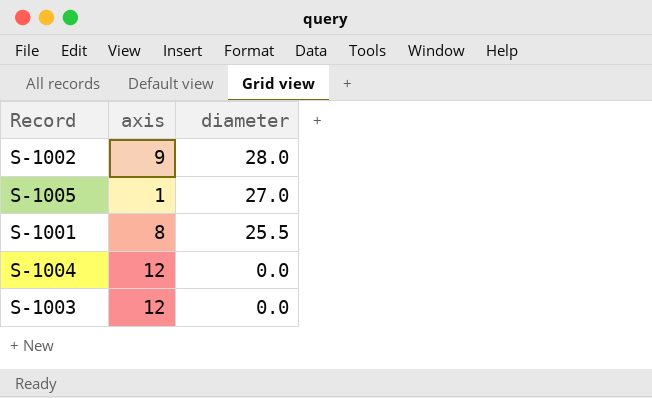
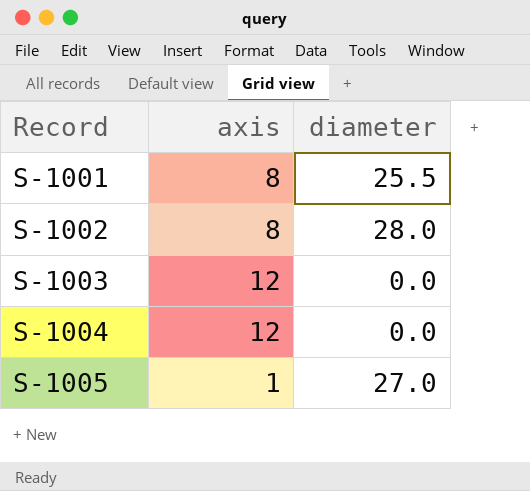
row order: diameter descending -> Record ascending
S-1002 | axis: 9 -> 8

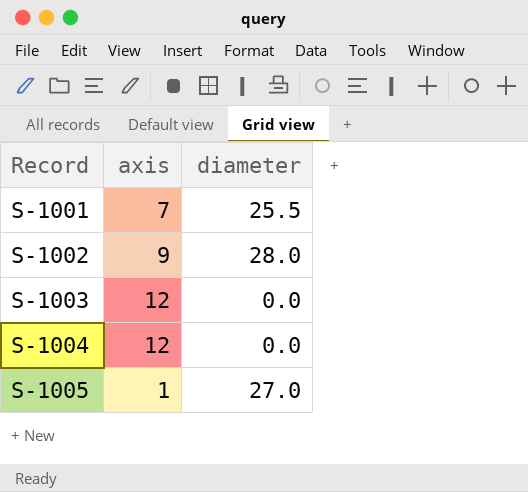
S-1001 | axis: 8 -> 7
S-1002 | axis: 8 -> 9

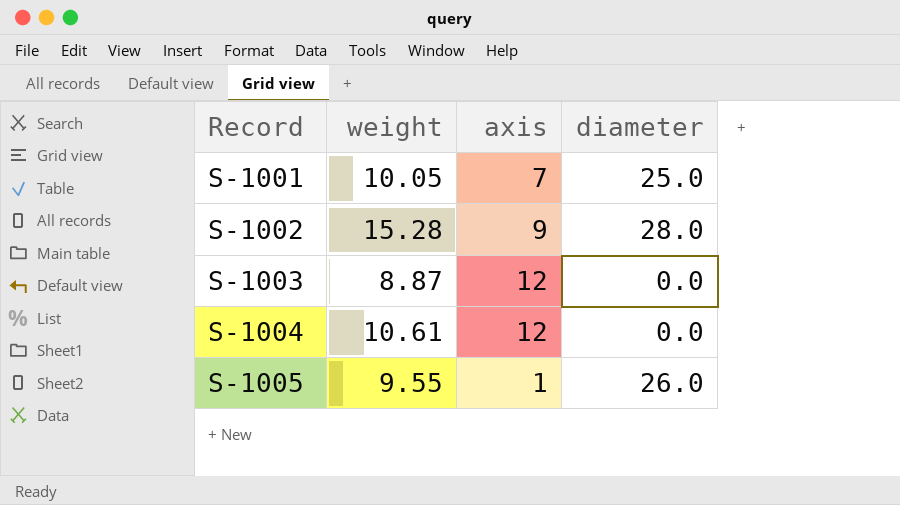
column weight | position: none -> 2
S-1001 | diameter: 25.5 -> 25.0
S-1005 | diameter: 27.0 -> 26.0

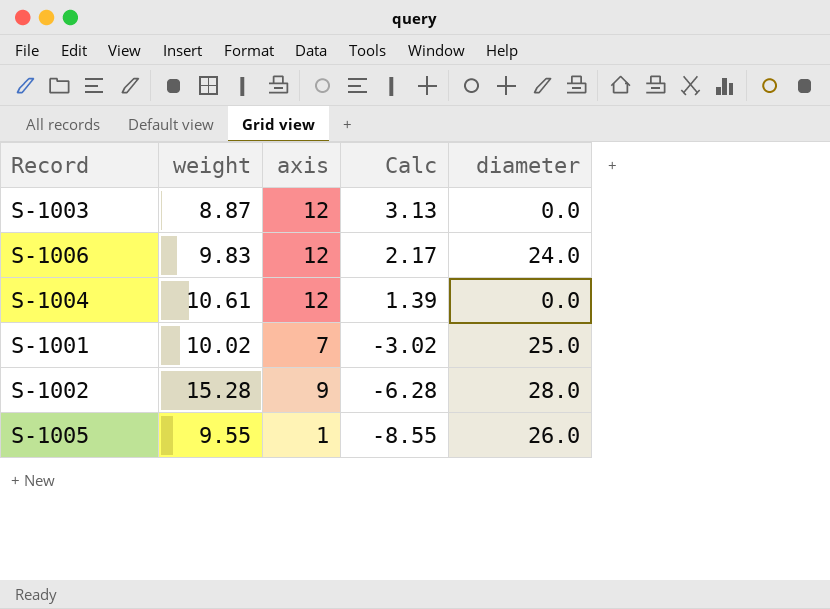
row order: Record ascending -> Calc descending
column Calc | formula: none -> [axis] - [weight]
row S-1006: none -> 9.83 | 12 | 2.17 | 24.0
S-1001 | weight: 10.05 -> 10.02

